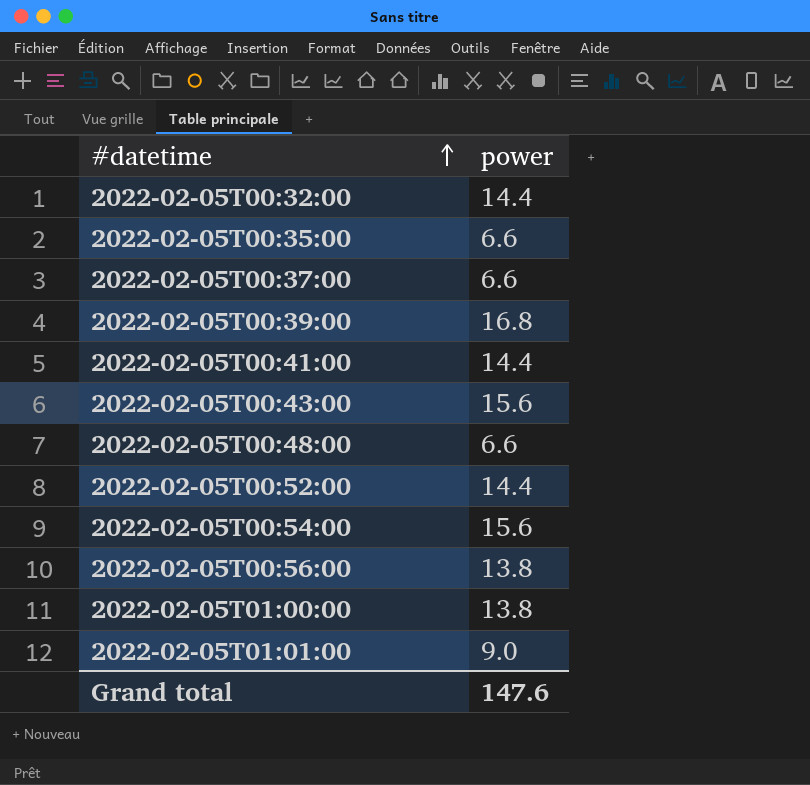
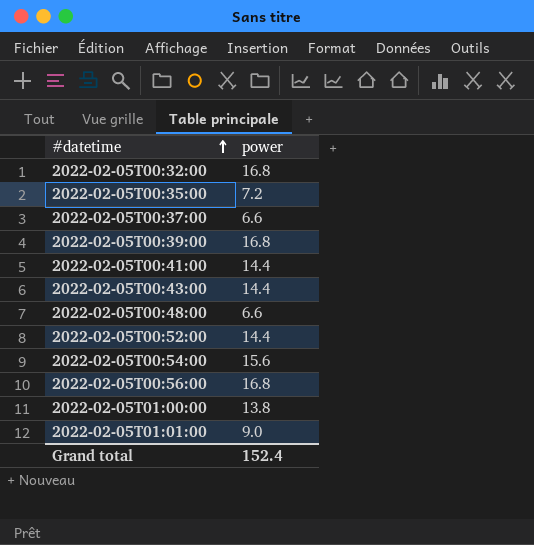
2022-02-05T00:32:00 | power: 14.4 -> 16.8
2022-02-05T00:35:00 | power: 6.6 -> 7.2
2022-02-05T00:43:00 | power: 15.6 -> 14.4
2022-02-05T00:56:00 | power: 13.8 -> 16.8
Grand total | power: 147.6 -> 152.4

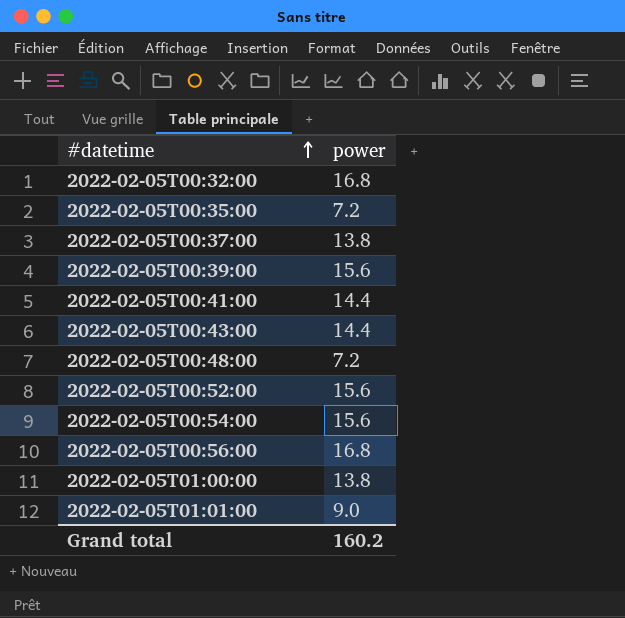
2022-02-05T00:37:00 | power: 6.6 -> 13.8
2022-02-05T00:39:00 | power: 16.8 -> 15.6
2022-02-05T00:48:00 | power: 6.6 -> 7.2
2022-02-05T00:52:00 | power: 14.4 -> 15.6
Grand total | power: 152.4 -> 160.2

